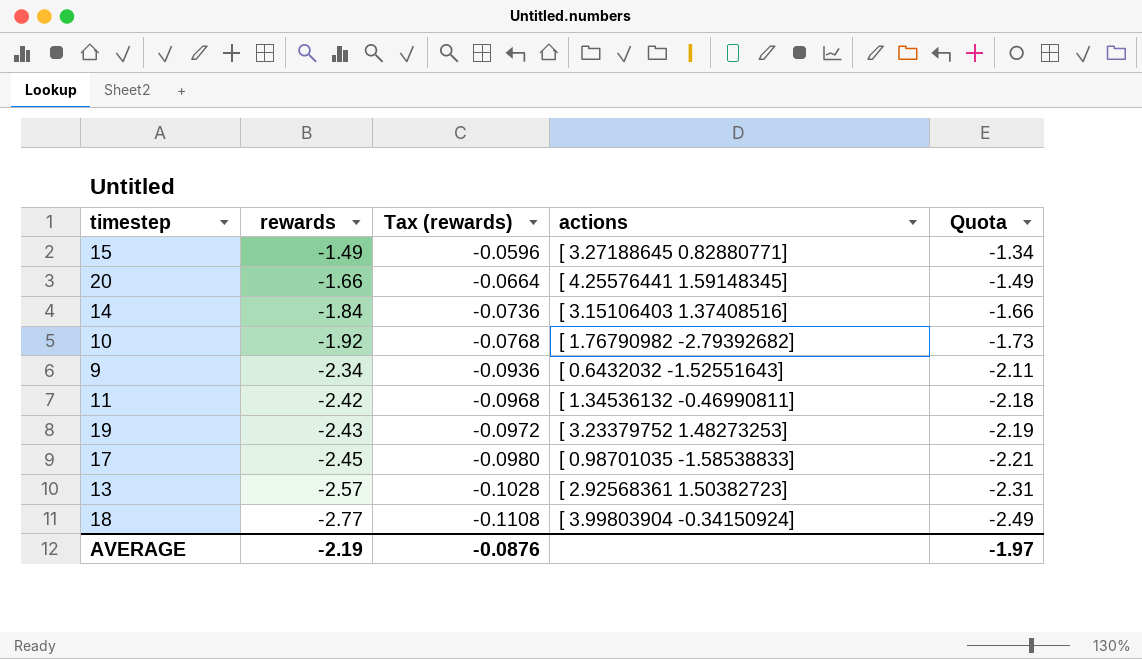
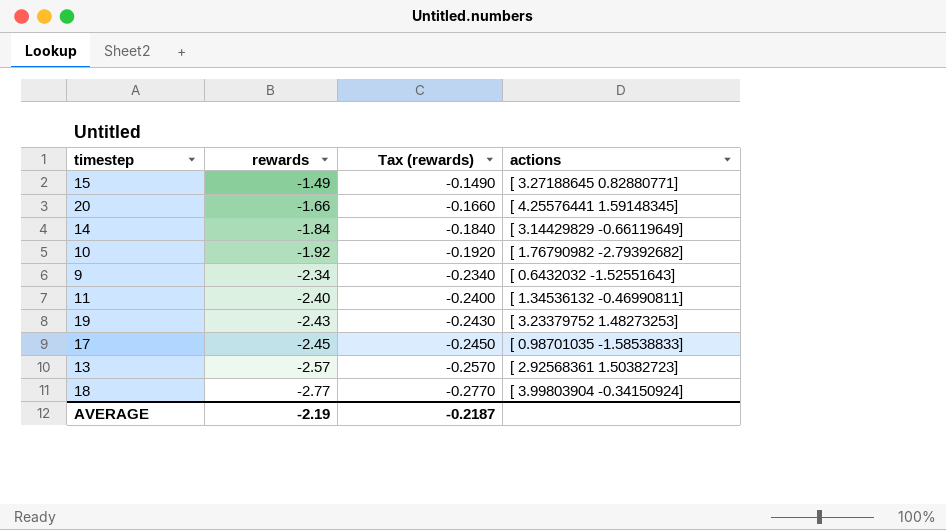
column Quota | formula: [rewards] * 0.9 -> none
column Tax (rewards) | formula: [rewards] * 0.04 -> [rewards] * 0.1
14 | actions: [ 3.15106403 1.37408516] -> [ 3.14429829 -0.66119649]
11 | rewards: -2.42 -> -2.40
AVERAGE | Tax (rewards): -0.0876 -> -0.2187

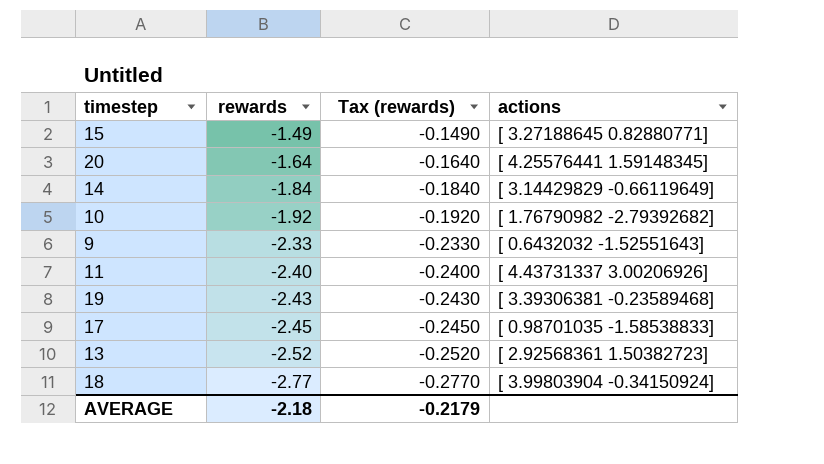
20 | rewards: -1.66 -> -1.64
20 | Tax (rewards): -0.1660 -> -0.1640
9 | rewards: -2.34 -> -2.33
9 | Tax (rewards): -0.2340 -> -0.2330
11 | actions: [ 1.34536132 -0.46990811] -> [ 4.43731337 3.00206926]
19 | actions: [ 3.23379752 1.48273253] -> [ 3.39306381 -0.23589468]
13 | rewards: -2.57 -> -2.52
13 | Tax (rewards): -0.2570 -> -0.2520
AVERAGE | rewards: -2.19 -> -2.18
AVERAGE | Tax (rewards): -0.2187 -> -0.2179

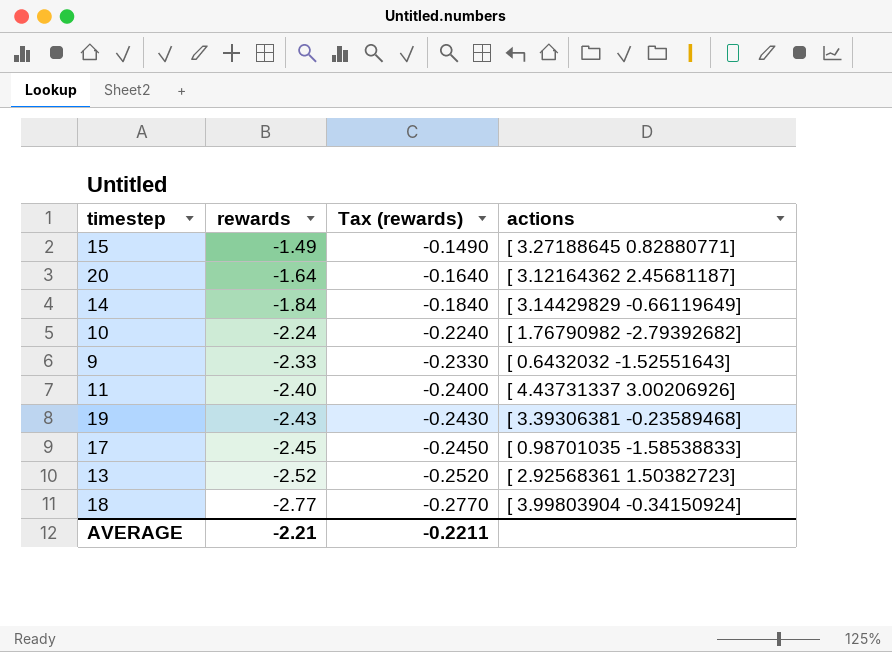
20 | actions: [ 4.25576441 1.59148345] -> [ 3.12164362 2.45681187]
10 | rewards: -1.92 -> -2.24
10 | Tax (rewards): -0.1920 -> -0.2240
AVERAGE | rewards: -2.18 -> -2.21
AVERAGE | Tax (rewards): -0.2179 -> -0.2211

